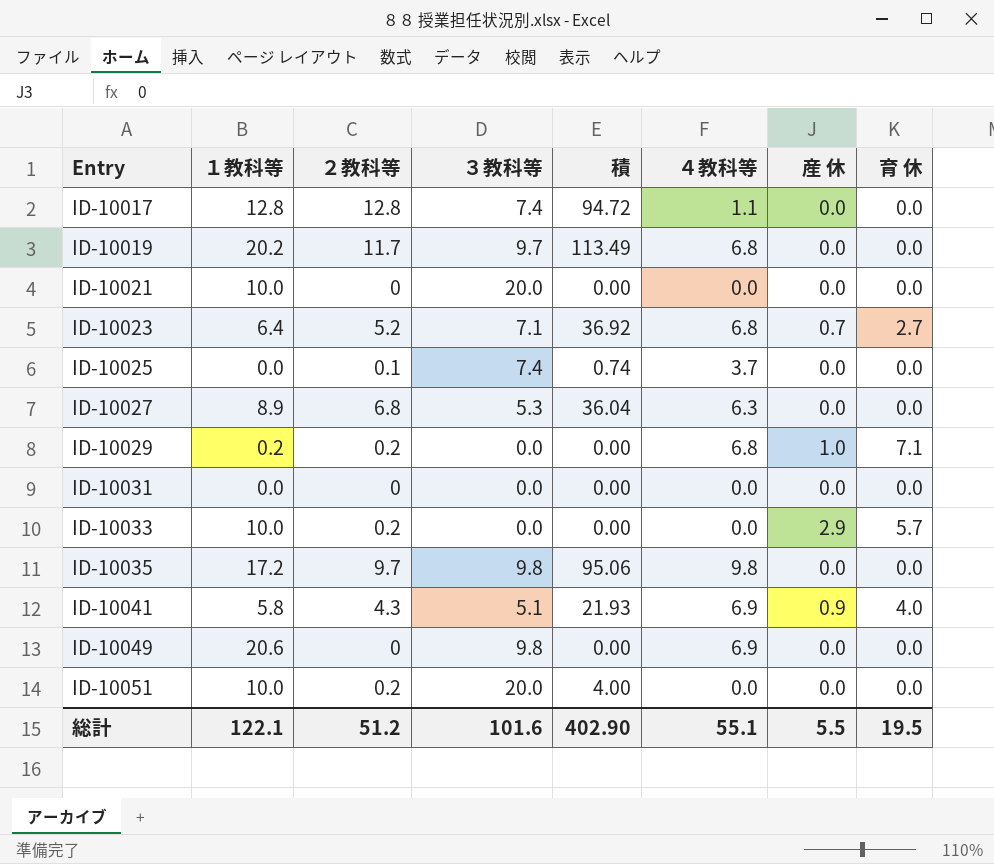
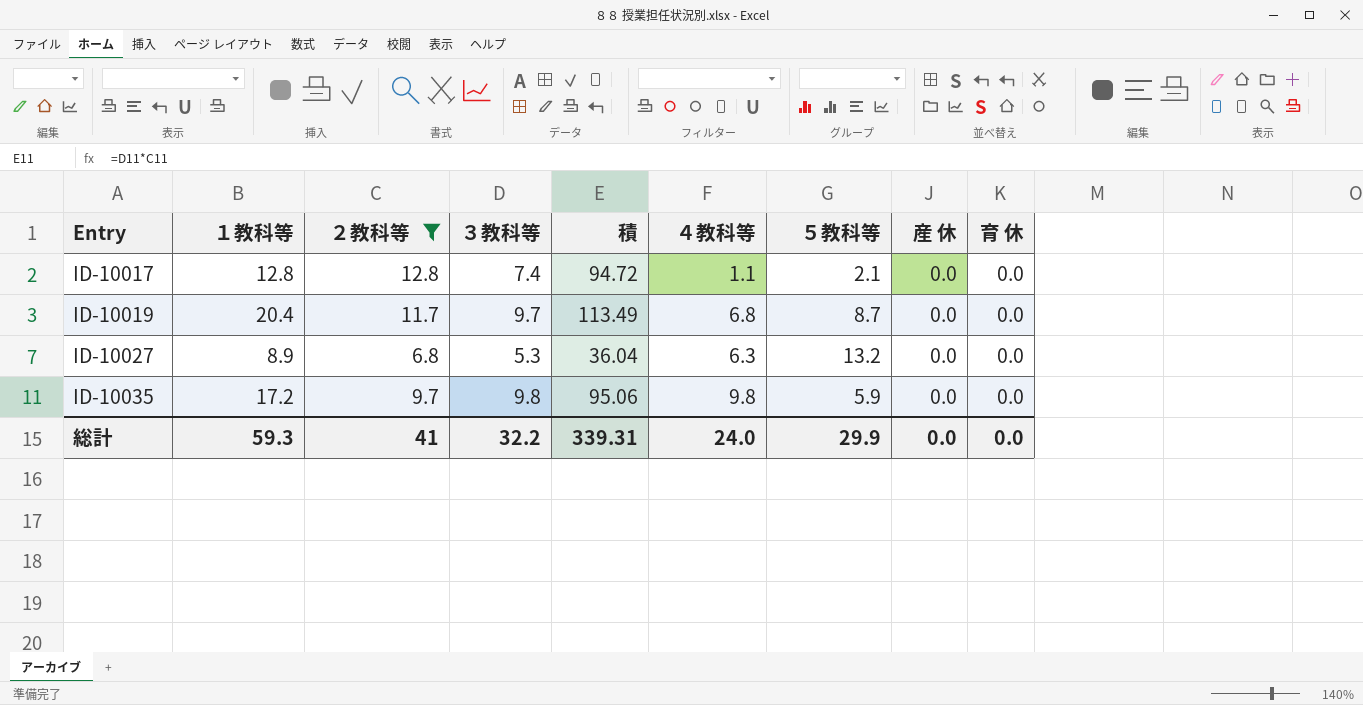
filter: none -> ２教科等 >= 6.8
column ５教科等 | position: none -> 7
ID-10019 | １教科等: 20.2 -> 20.4
総計 | １教科等: 122.1 -> 59.3
総計 | ２教科等: 51.2 -> 41
総計 | ３教科等: 101.6 -> 32.2
総計 | 積: 402.90 -> 339.31
総計 | ４教科等: 55.1 -> 24.0
総計 | 産 休: 5.5 -> 0.0
総計 | 育 休: 19.5 -> 0.0

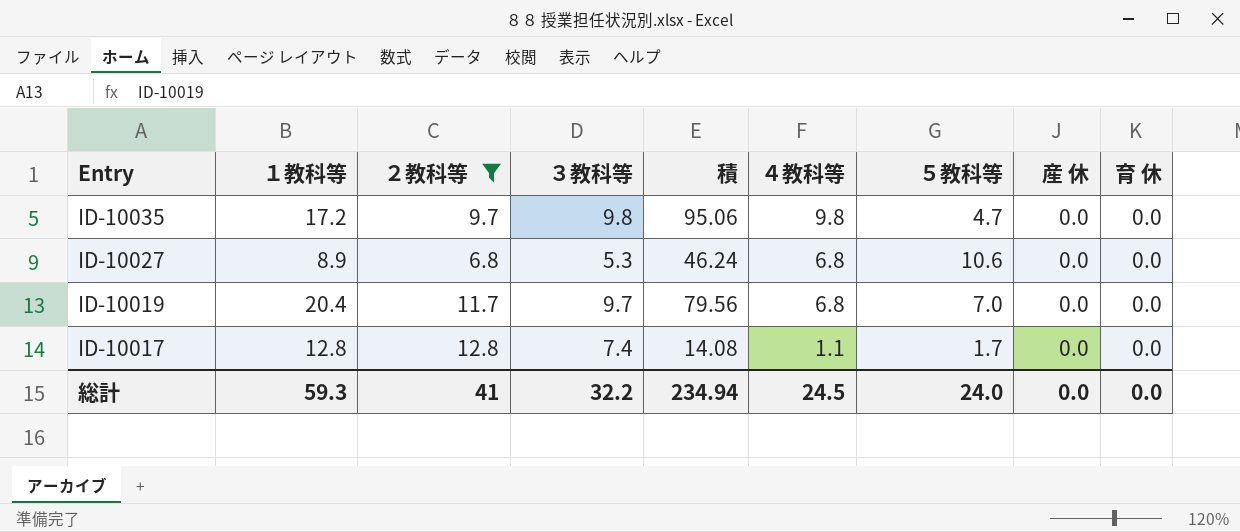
row order: Entry ascending -> Entry descending
column 積 | formula: [２教科等] * [３教科等] -> [２教科等] * [４教科等]
ID-10035 | ５教科等: 5.9 -> 4.7
ID-10027 | ４教科等: 6.3 -> 6.8
ID-10027 | ５教科等: 13.2 -> 10.6
ID-10019 | ５教科等: 8.7 -> 7.0
ID-10017 | ５教科等: 2.1 -> 1.7
総計 | 積: 339.31 -> 234.94
総計 | ４教科等: 24.0 -> 24.5
総計 | ５教科等: 29.9 -> 24.0

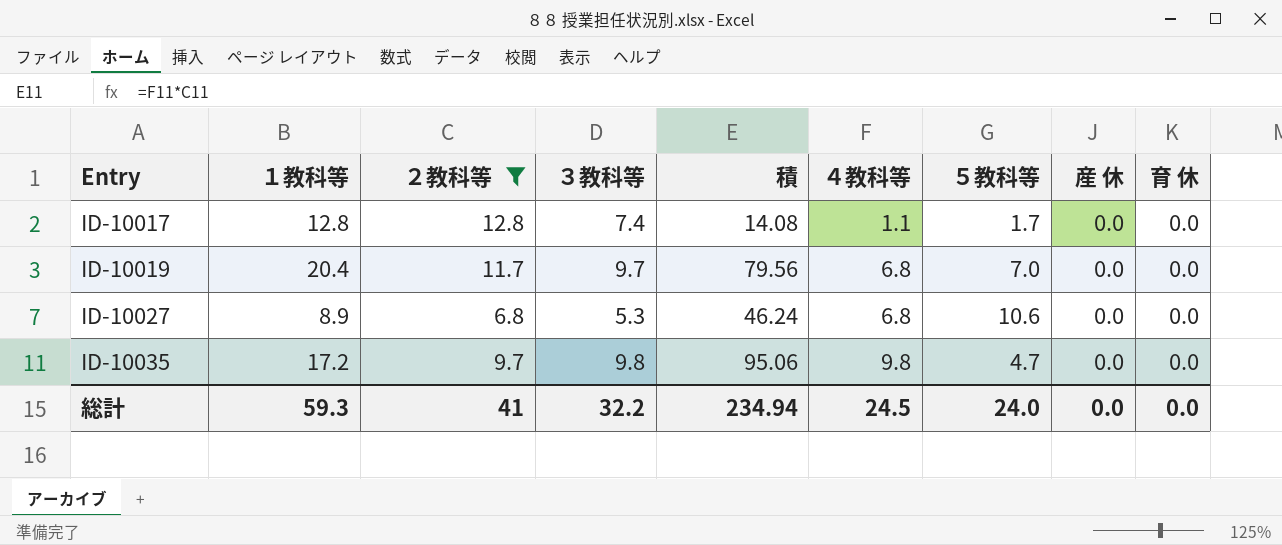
row order: Entry descending -> Entry ascending

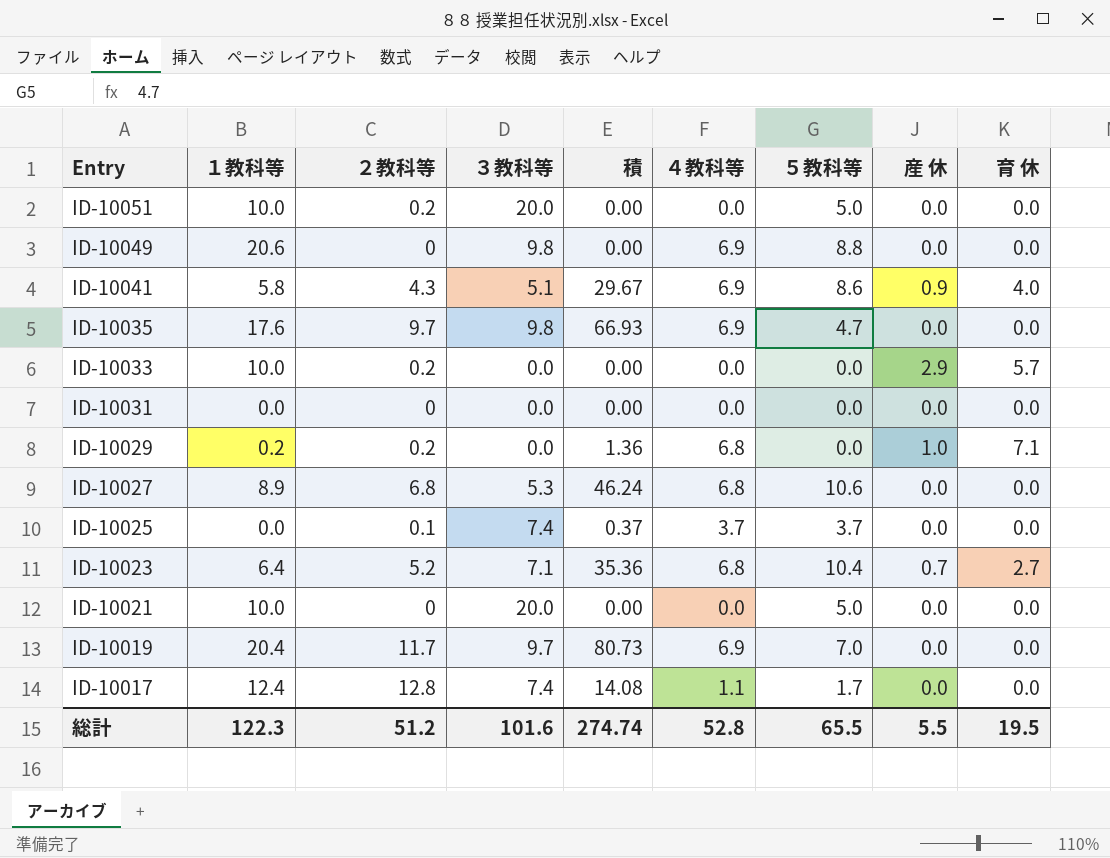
filter: ２教科等 >= 6.8 -> none
row order: Entry ascending -> Entry descending
ID-10035 | １教科等: 17.2 -> 17.6
ID-10035 | 積: 95.06 -> 66.93
ID-10035 | ４教科等: 9.8 -> 6.9
ID-10019 | 積: 79.56 -> 80.73
ID-10019 | ４教科等: 6.8 -> 6.9
ID-10017 | １教科等: 12.8 -> 12.4
総計 | １教科等: 59.3 -> 122.3
総計 | ２教科等: 41 -> 51.2
総計 | ３教科等: 32.2 -> 101.6
総計 | 積: 234.94 -> 274.74
総計 | ４教科等: 24.5 -> 52.8
総計 | ５教科等: 24.0 -> 65.5
総計 | 産 休: 0.0 -> 5.5
総計 | 育 休: 0.0 -> 19.5

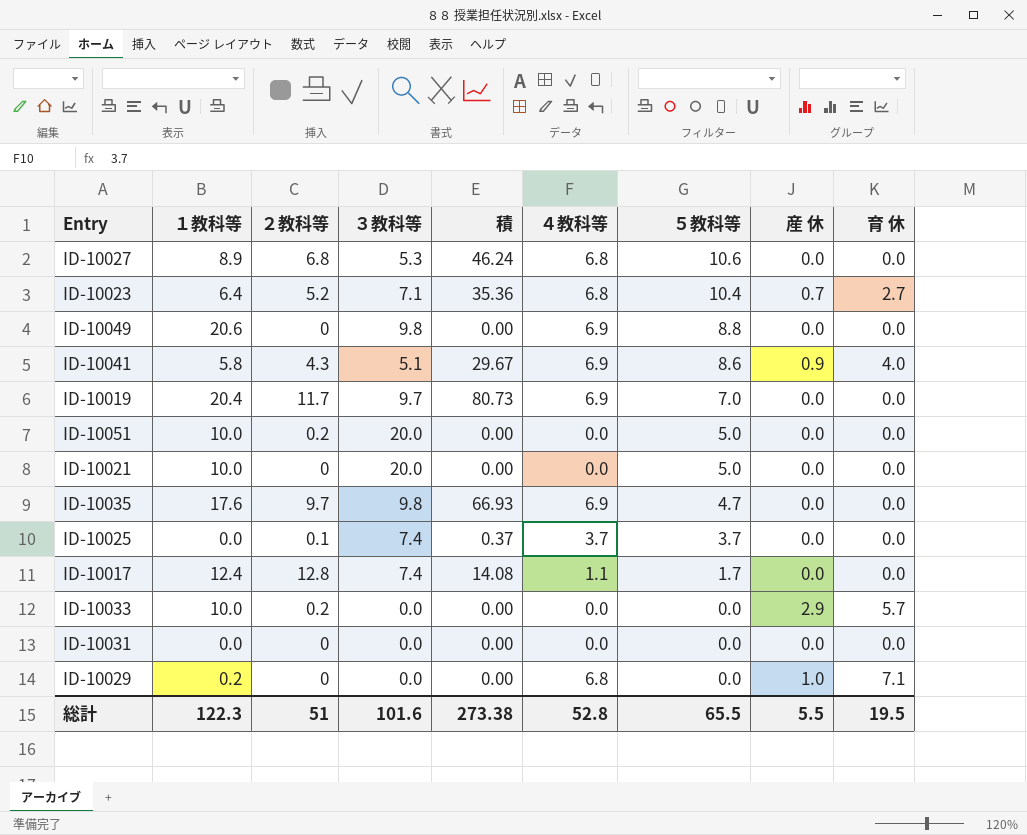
row order: Entry descending -> ５教科等 descending
ID-10029 | ２教科等: 0.2 -> 0
ID-10029 | 積: 1.36 -> 0.00
総計 | ２教科等: 51.2 -> 51
総計 | 積: 274.74 -> 273.38

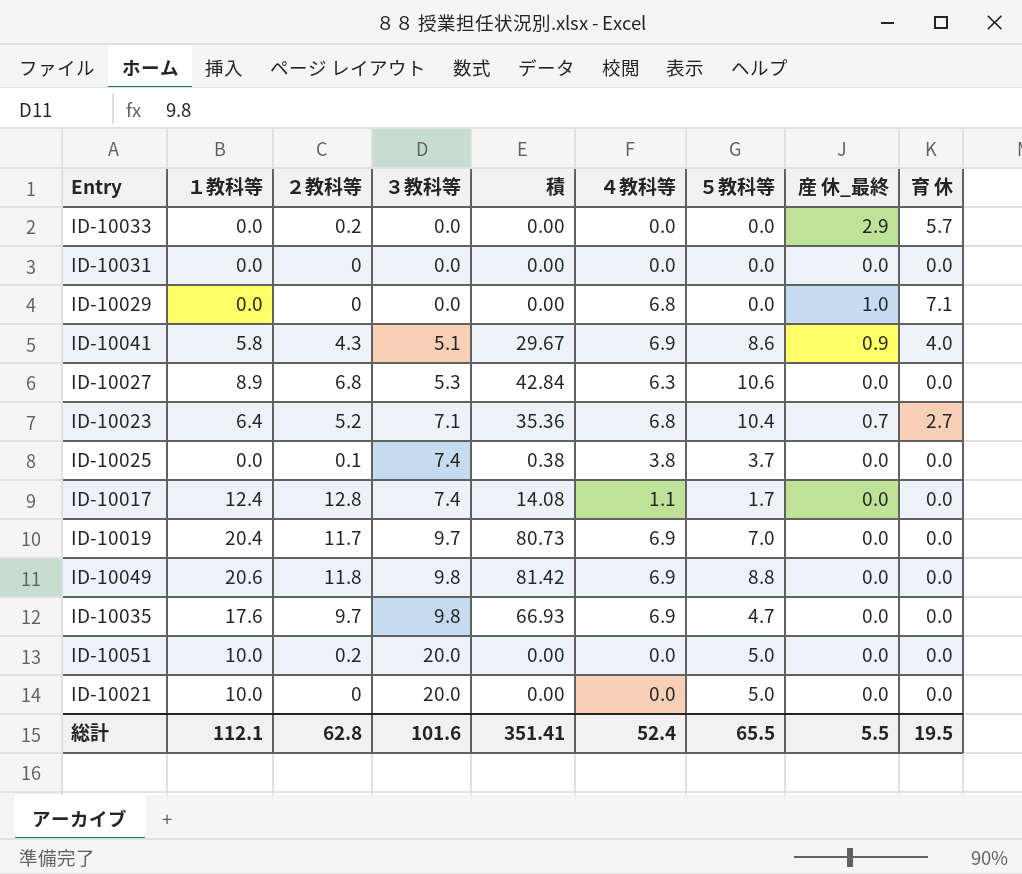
row order: ５教科等 descending -> ３教科等 ascending
column name: 産 休 -> 産 休_最終
ID-10033 | １教科等: 10.0 -> 0.0
ID-10029 | １教科等: 0.2 -> 0.0
ID-10027 | 積: 46.24 -> 42.84
ID-10027 | ４教科等: 6.8 -> 6.3
ID-10025 | 積: 0.37 -> 0.38
ID-10025 | ４教科等: 3.7 -> 3.8
ID-10049 | ２教科等: 0 -> 11.8
ID-10049 | 積: 0.00 -> 81.42
総計 | １教科等: 122.3 -> 112.1
総計 | ２教科等: 51 -> 62.8
総計 | 積: 273.38 -> 351.41
総計 | ４教科等: 52.8 -> 52.4

